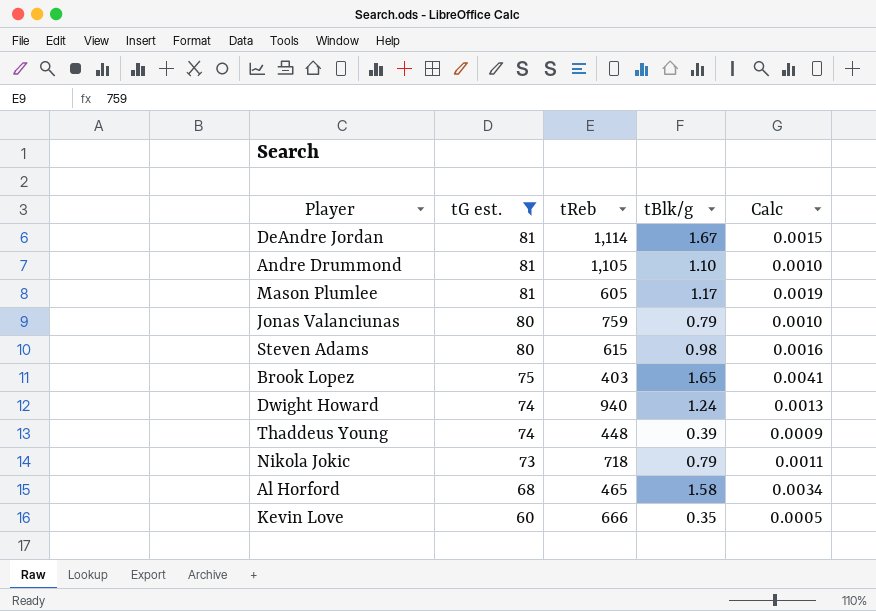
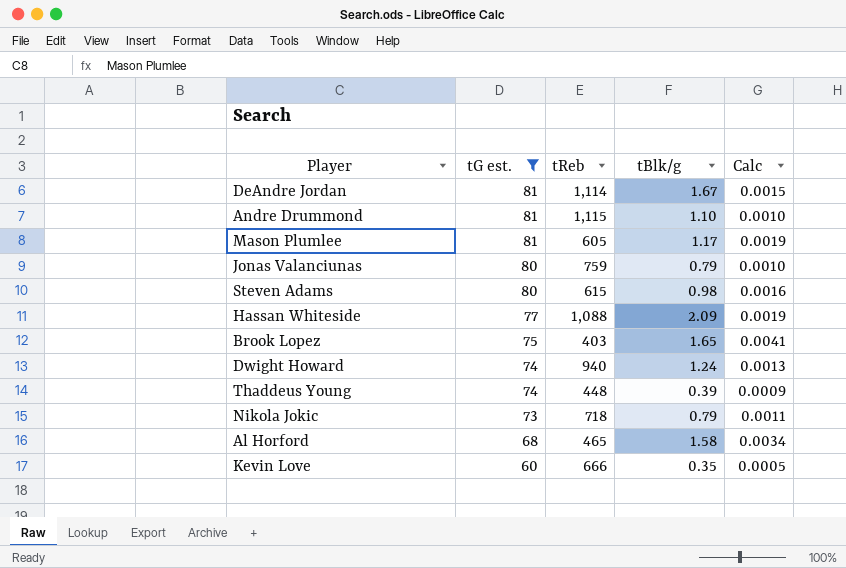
Andre Drummond | tReb: 1,105 -> 1,115
row Hassan Whiteside: none -> 77 | 1,088 | 2.09 | 0.0019

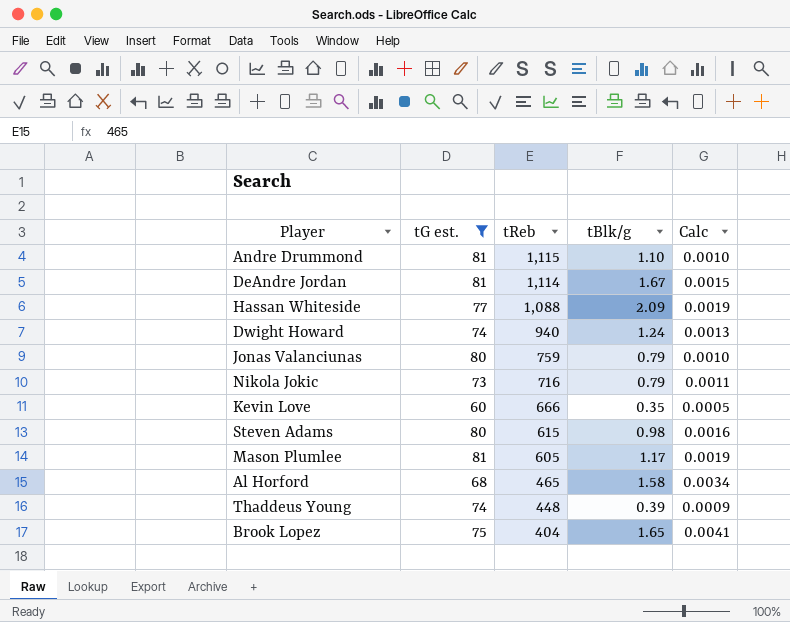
row order: tG est. descending -> tReb descending
Nikola Jokic | tReb: 718 -> 716
Brook Lopez | tReb: 403 -> 404

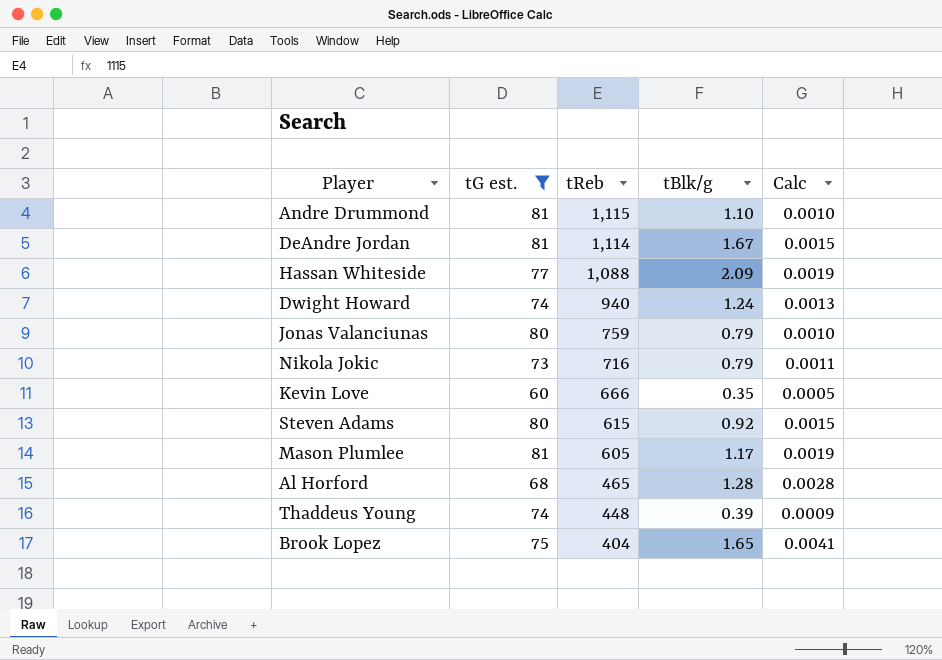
Steven Adams | tBlk/g: 0.98 -> 0.92
Steven Adams | Calc: 0.0016 -> 0.0015
Al Horford | tBlk/g: 1.58 -> 1.28
Al Horford | Calc: 0.0034 -> 0.0028

